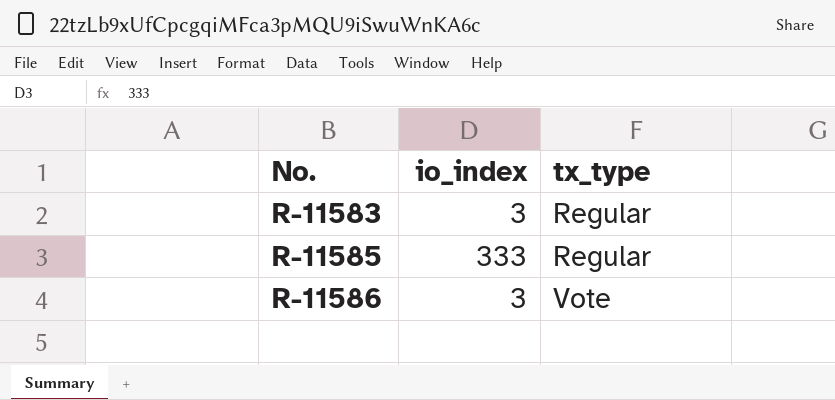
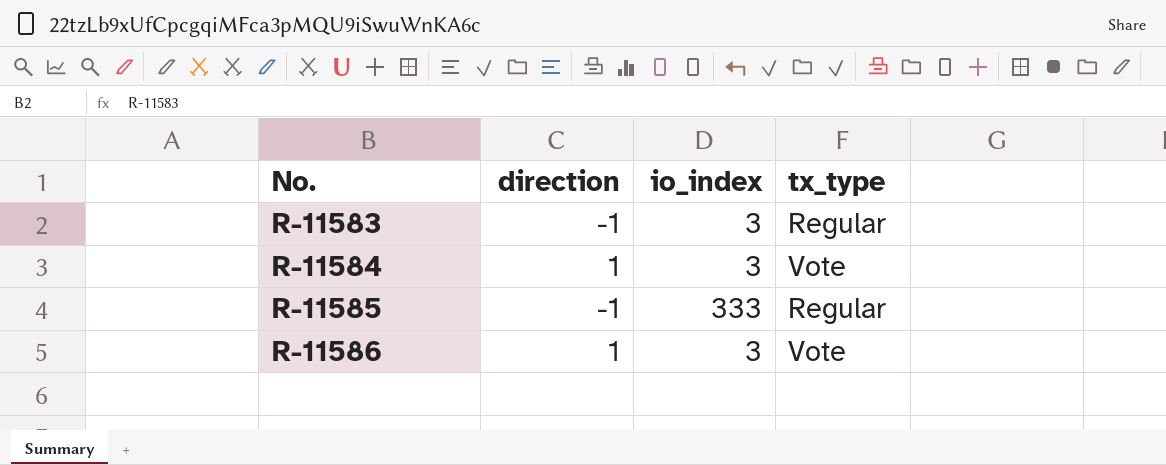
column direction | position: none -> 2
row R-11584: none -> 1 | 3 | Vote

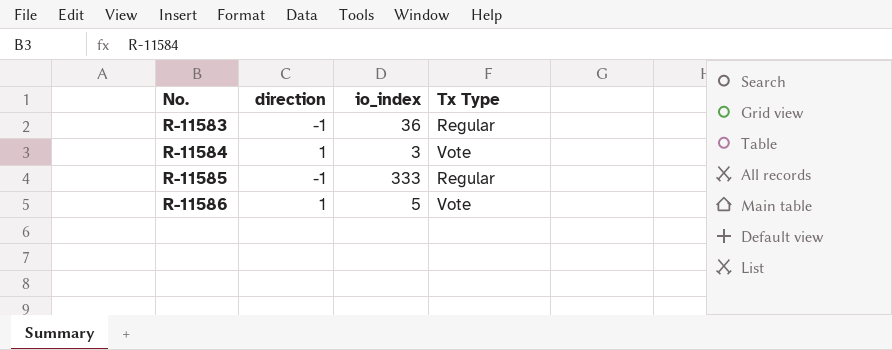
column name: tx_type -> Tx Type
R-11583 | io_index: 3 -> 36
R-11586 | io_index: 3 -> 5

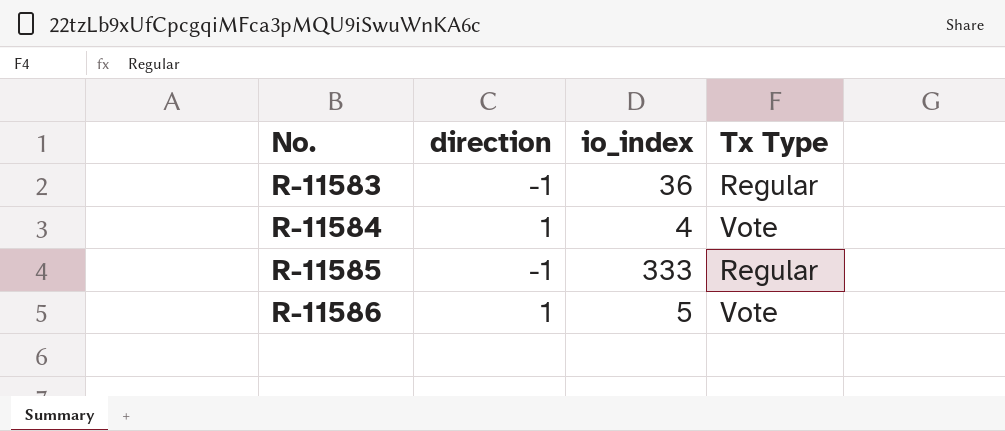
R-11584 | io_index: 3 -> 4

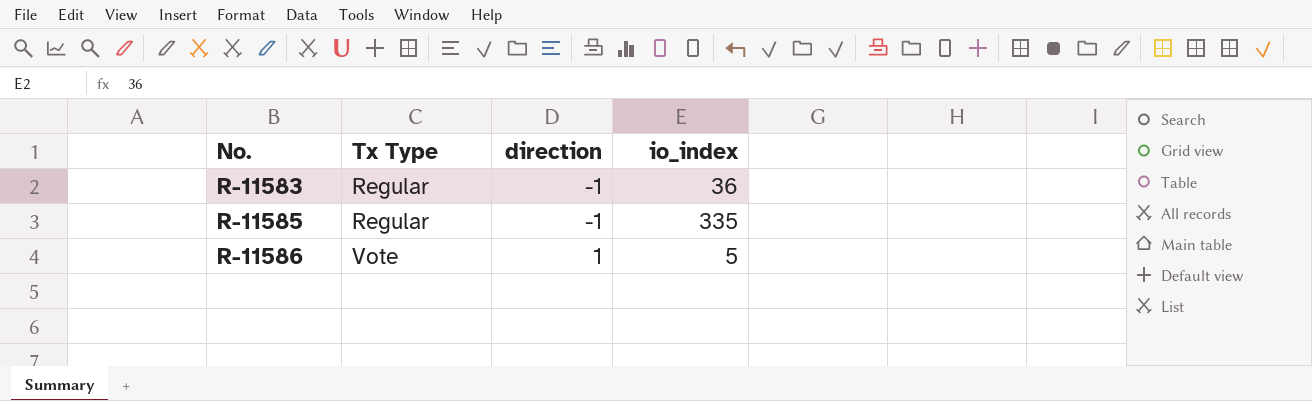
column Tx Type | position: 4 -> 2
row R-11584: 1 | 4 | Vote -> none
R-11585 | io_index: 333 -> 335

